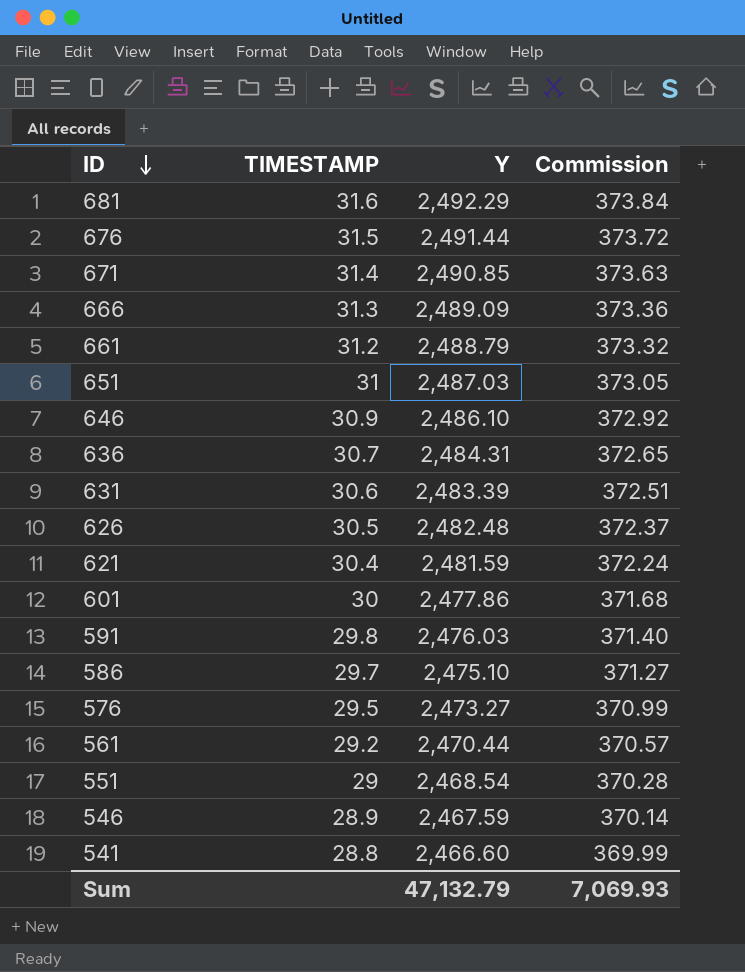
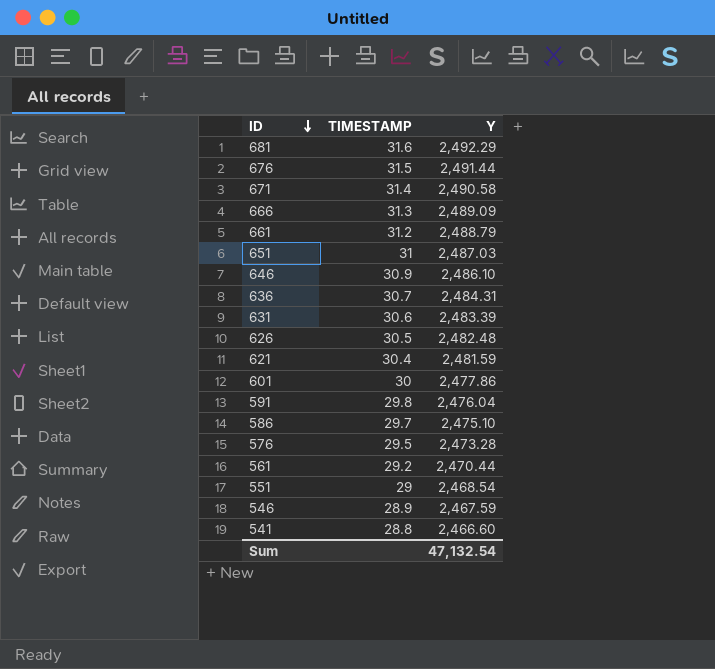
column Commission | formula: [Y] * 0.15 -> none
671 | Y: 2,490.85 -> 2,490.58
591 | Y: 2,476.03 -> 2,476.04
576 | Y: 2,473.27 -> 2,473.28
Sum | Y: 47,132.79 -> 47,132.54

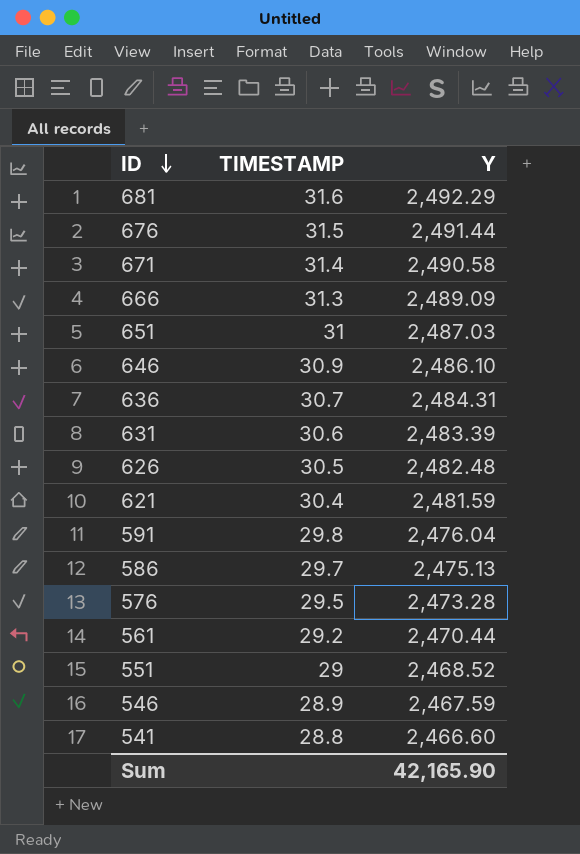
row 661: 31.2 | 2,488.79 -> none
row 601: 30 | 2,477.86 -> none
586 | Y: 2,475.10 -> 2,475.13
551 | Y: 2,468.54 -> 2,468.52
Sum | Y: 47,132.54 -> 42,165.90

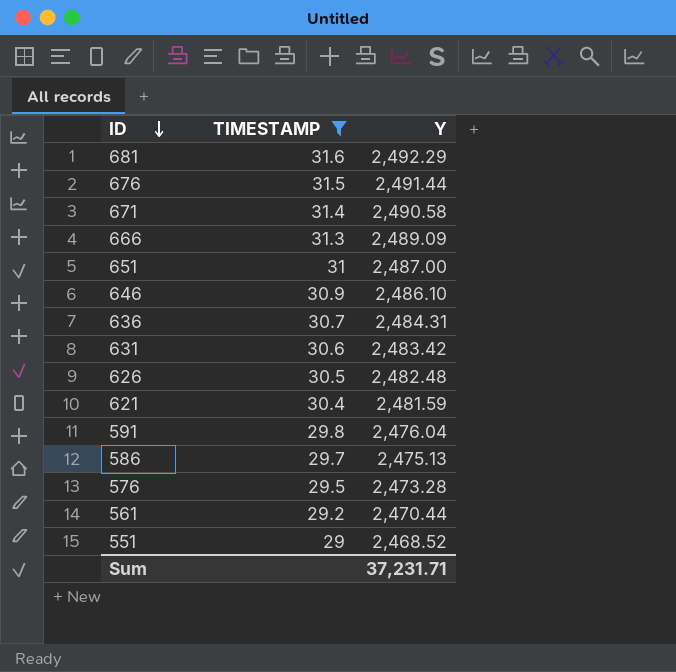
filter: none -> TIMESTAMP >= 29
651 | Y: 2,487.03 -> 2,487.00
631 | Y: 2,483.39 -> 2,483.42
Sum | Y: 42,165.90 -> 37,231.71

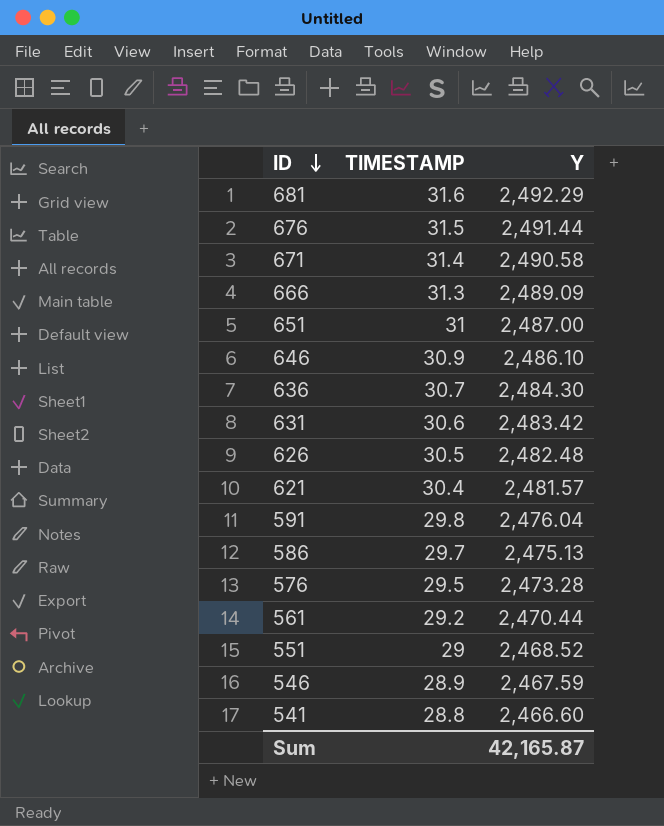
filter: TIMESTAMP >= 29 -> none
636 | Y: 2,484.31 -> 2,484.30
621 | Y: 2,481.59 -> 2,481.57
Sum | Y: 37,231.71 -> 42,165.87

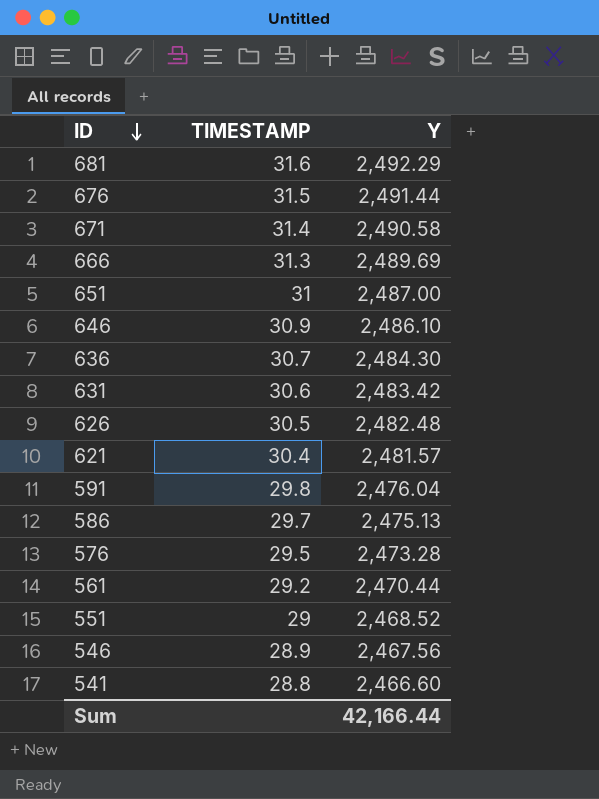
666 | Y: 2,489.09 -> 2,489.69
546 | Y: 2,467.59 -> 2,467.56
Sum | Y: 42,165.87 -> 42,166.44

